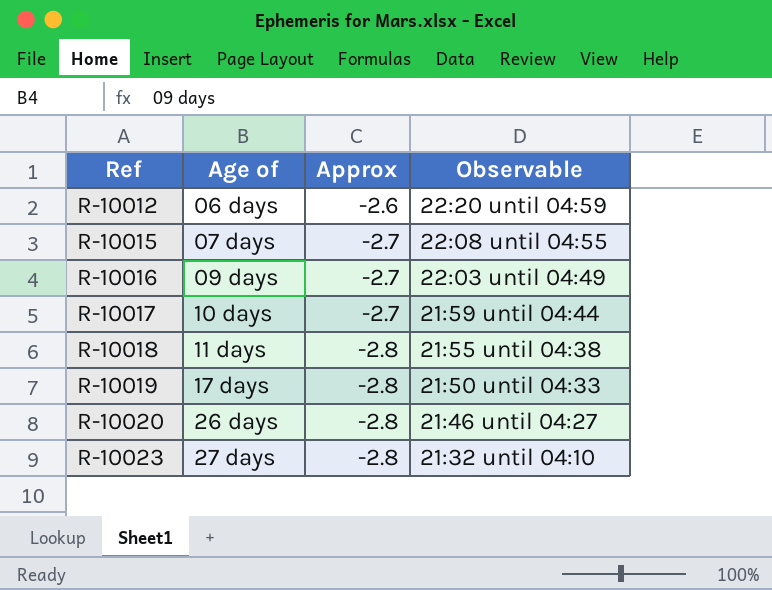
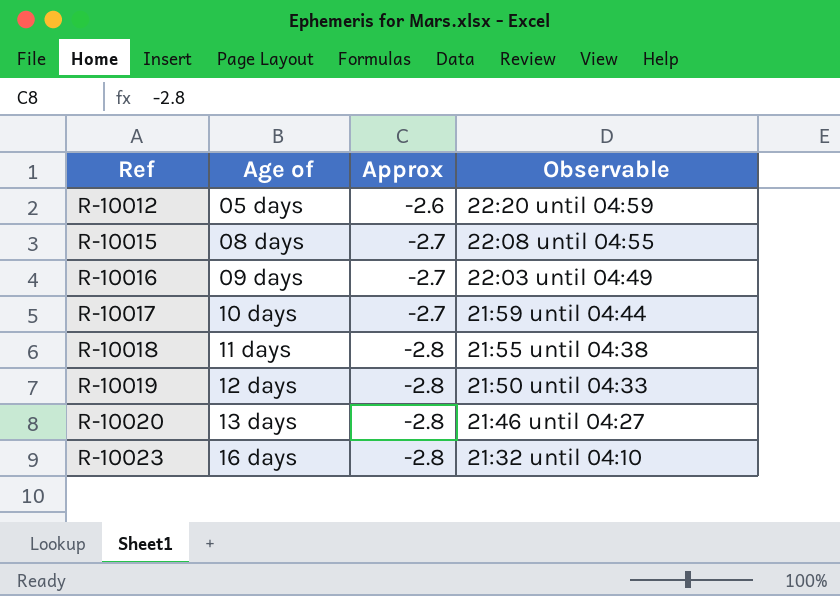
R-10012 | Age of: 06 days -> 05 days
R-10015 | Age of: 07 days -> 08 days
R-10019 | Age of: 17 days -> 12 days
R-10020 | Age of: 26 days -> 13 days
R-10023 | Age of: 27 days -> 16 days

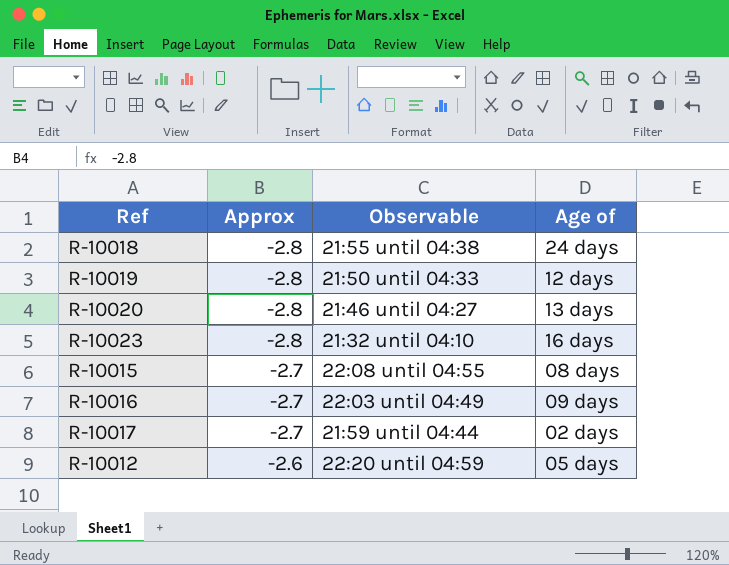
row order: Ref ascending -> Approx ascending
column Age of | position: 2 -> 4
R-10018 | Age of: 11 days -> 24 days
R-10017 | Age of: 10 days -> 02 days

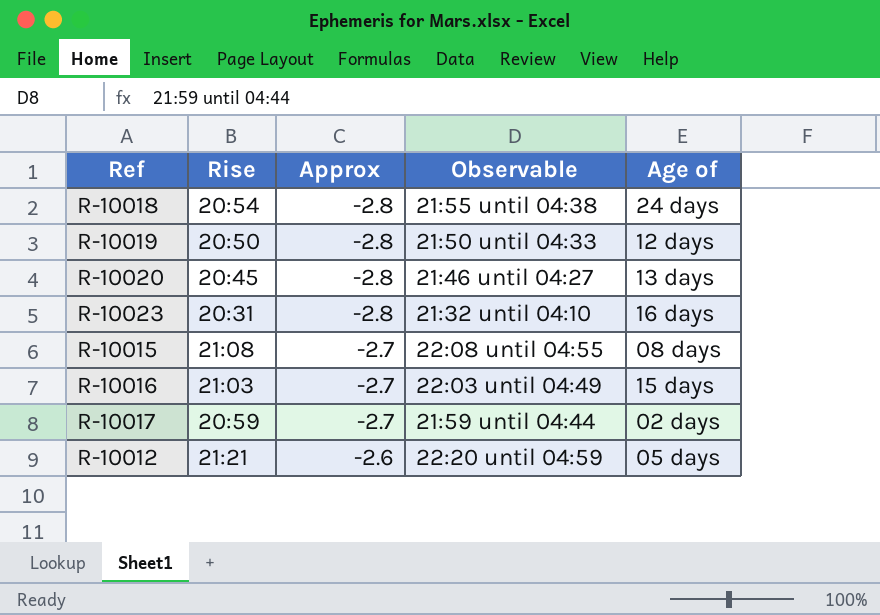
column Rise | position: none -> 2
R-10016 | Age of: 09 days -> 15 days

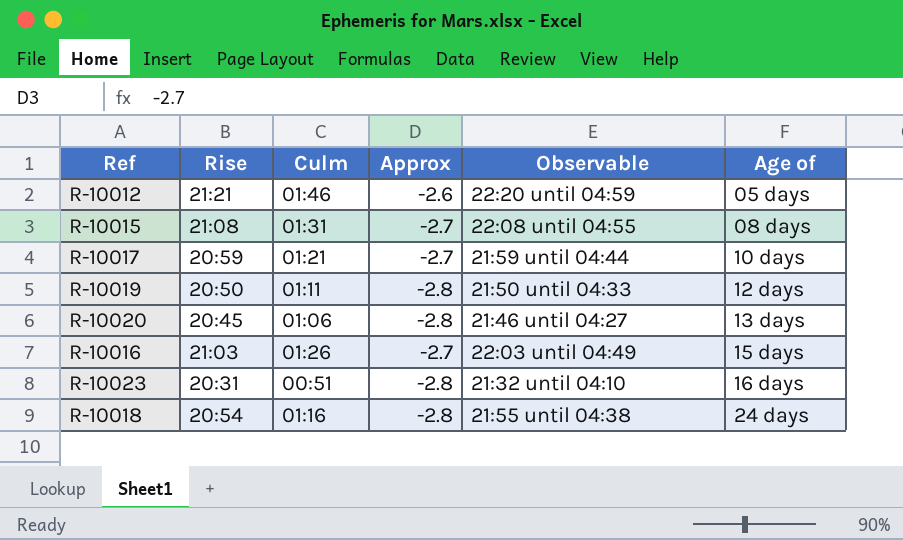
row order: Approx ascending -> Age of ascending
column Culm | position: none -> 3
R-10017 | Age of: 02 days -> 10 days

